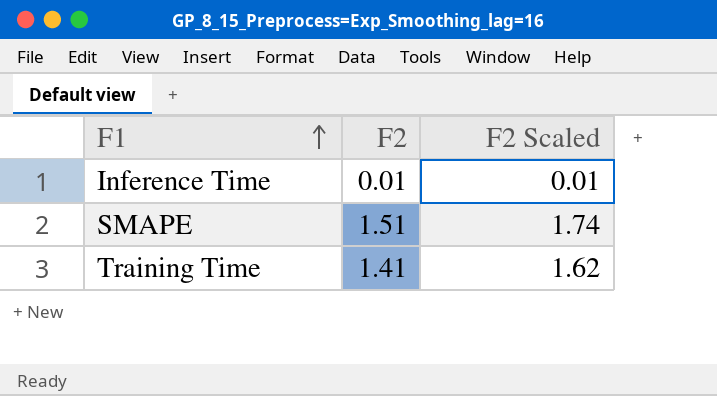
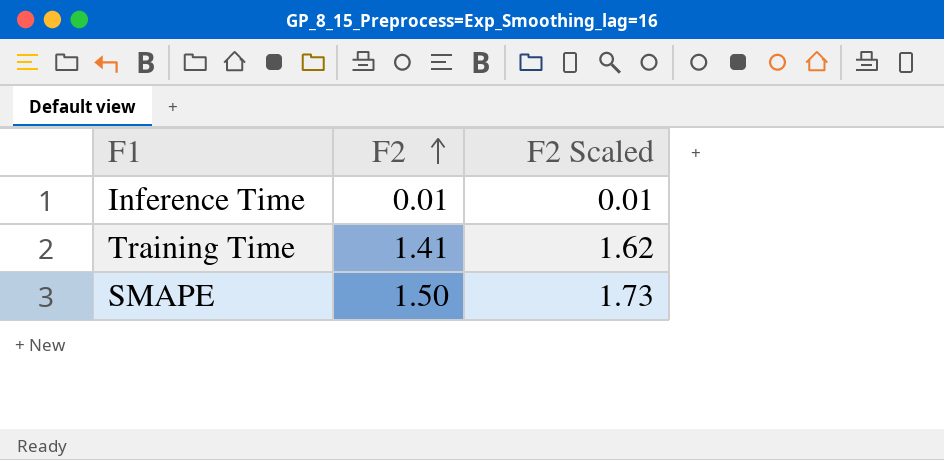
row order: F1 ascending -> F2 ascending
SMAPE | F2: 1.51 -> 1.50
SMAPE | F2 Scaled: 1.74 -> 1.73

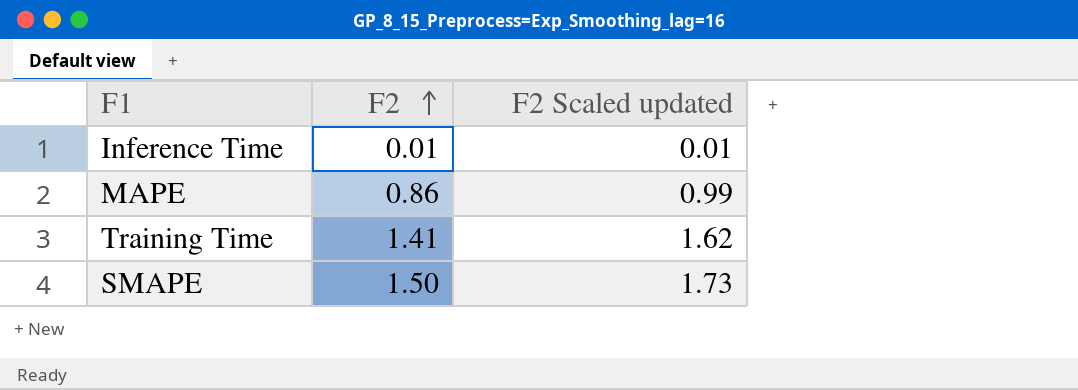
column name: F2 Scaled -> F2 Scaled updated
row MAPE: none -> 0.86 | 0.99

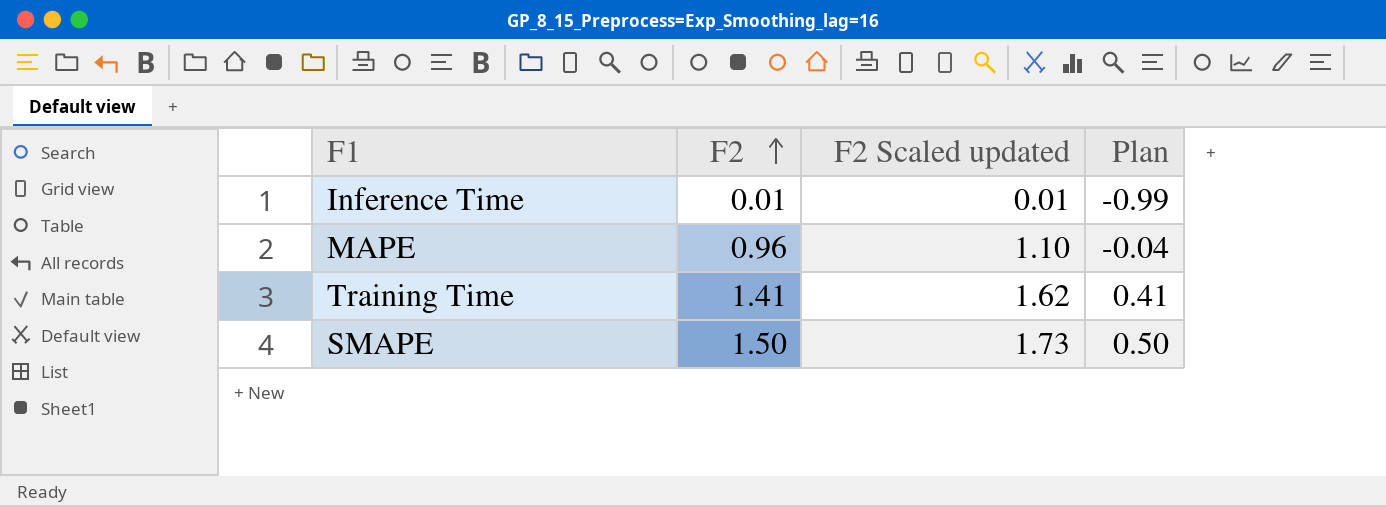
column Plan | formula: none -> [F2] - 1
MAPE | F2: 0.86 -> 0.96
MAPE | F2 Scaled updated: 0.99 -> 1.10

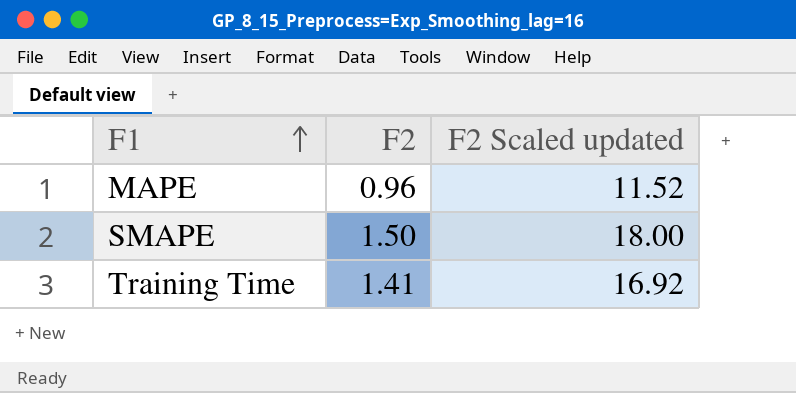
row order: F2 ascending -> F1 ascending
column Plan | formula: [F2] - 1 -> none
column F2 Scaled updated | formula: [F2] * 1.15 -> [F2] * 12
row Inference Time: 0.01 | 0.01 | -0.99 -> none

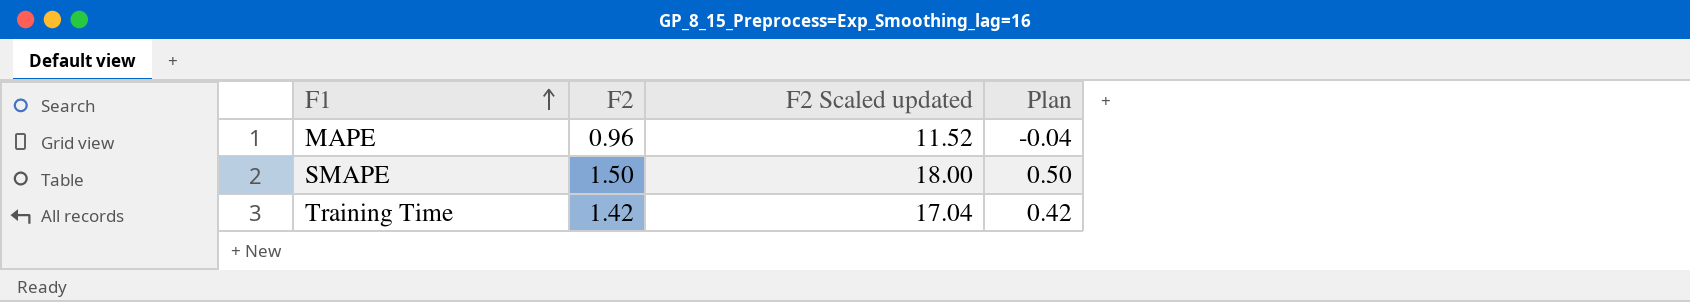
column Plan | formula: none -> [F2] - 1
Training Time | F2: 1.41 -> 1.42
Training Time | F2 Scaled updated: 16.92 -> 17.04

